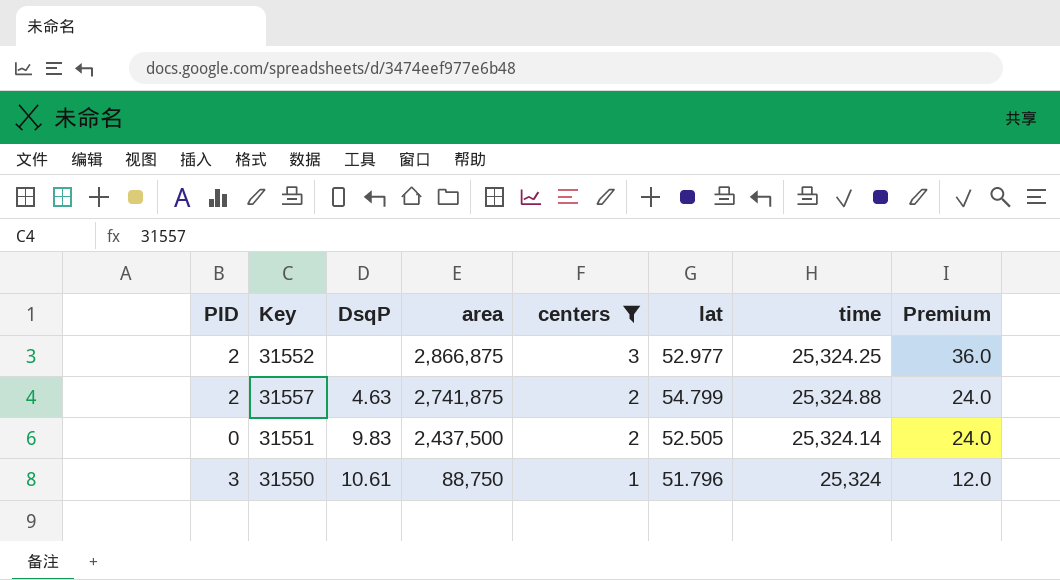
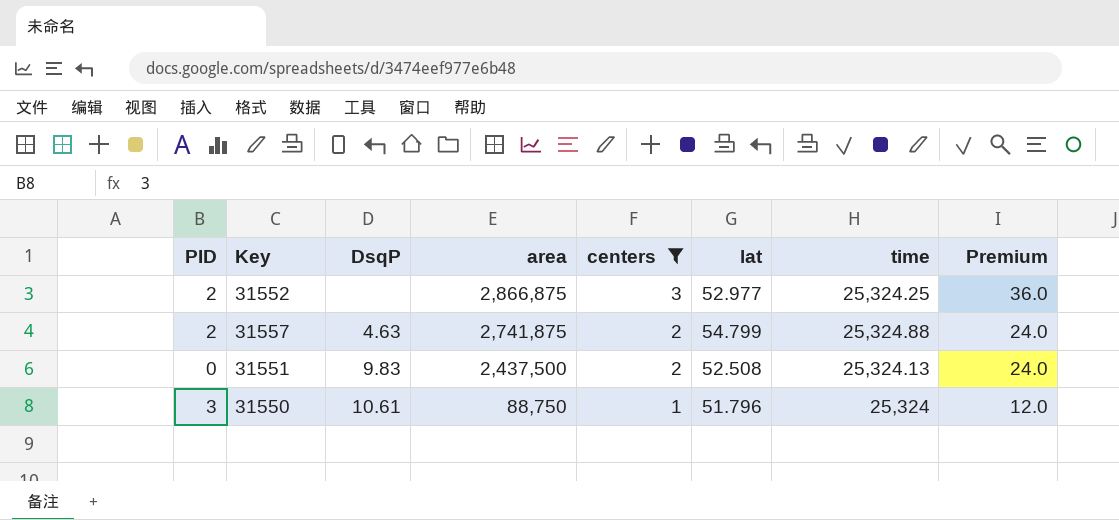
31551 | lat: 52.505 -> 52.508
31551 | time: 25,324.14 -> 25,324.13

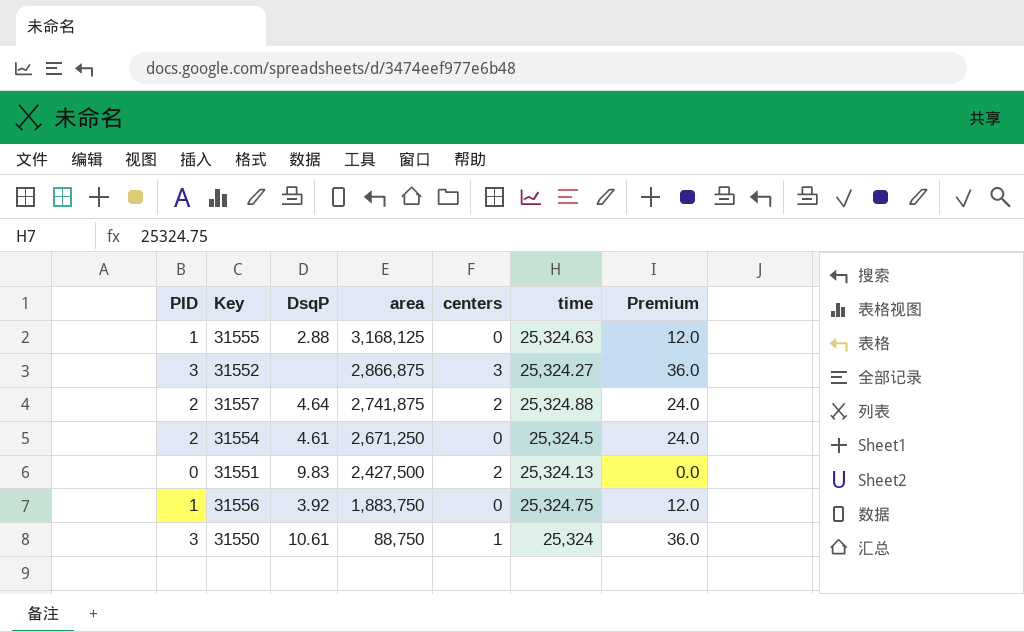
filter: centers != 0 -> none
column lat | position: 6 -> none
column Premium | formula: [centers] * 12 -> [PID] * 12
31552 | PID: 2 -> 3
31552 | time: 25,324.25 -> 25,324.27
31557 | DsqP: 4.63 -> 4.64
31551 | area: 2,437,500 -> 2,427,500

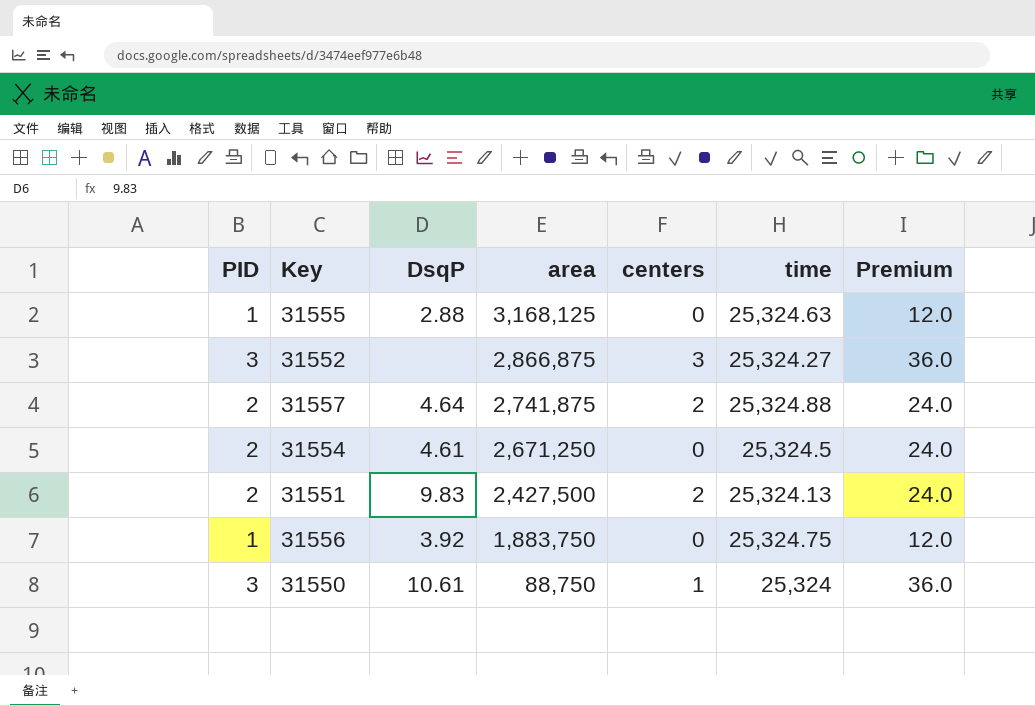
31551 | PID: 0 -> 2
31551 | Premium: 0.0 -> 24.0

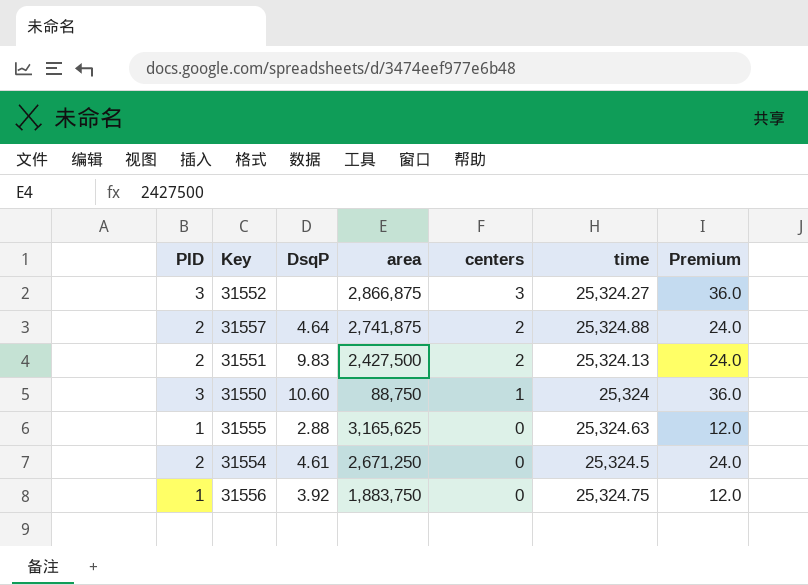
row order: area descending -> centers descending
31550 | DsqP: 10.61 -> 10.60
31555 | area: 3,168,125 -> 3,165,625

